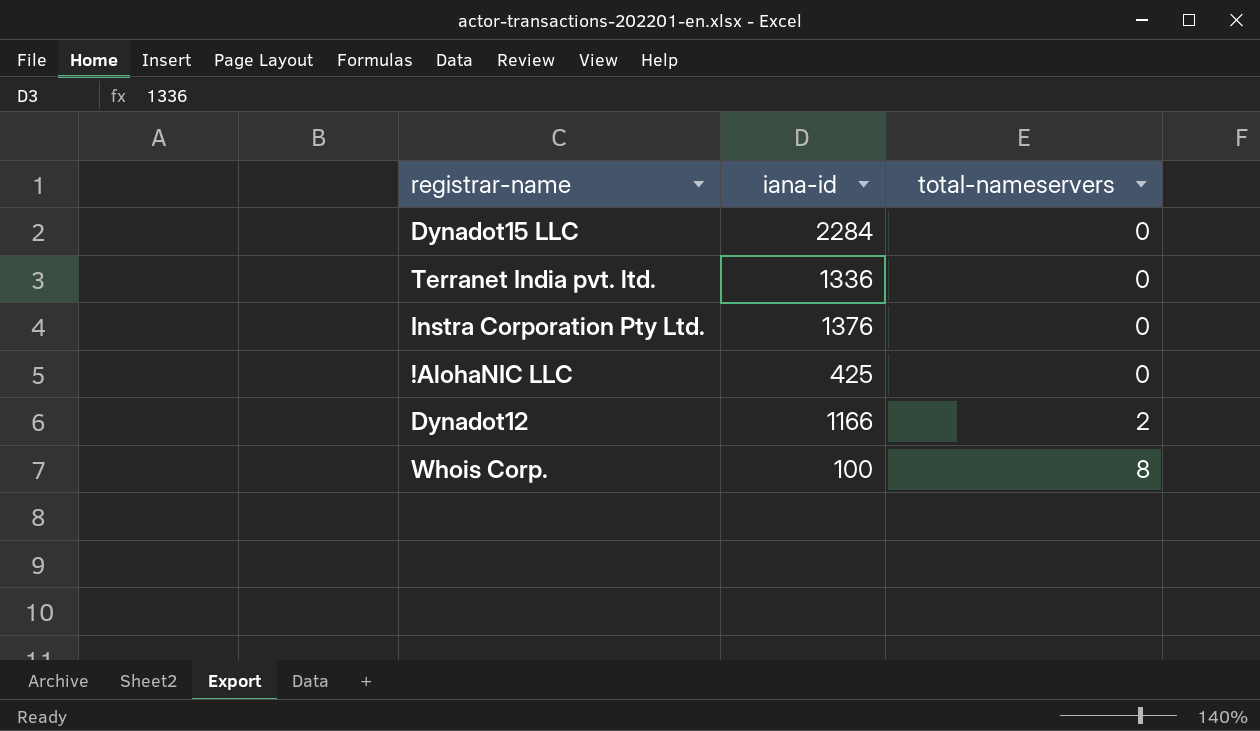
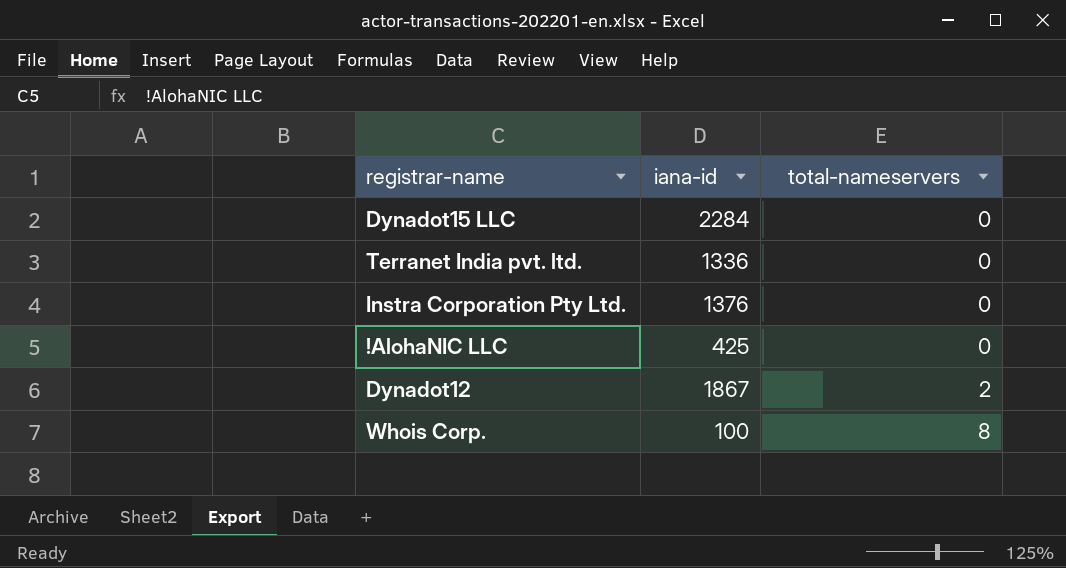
Dynadot12 | iana-id: 1166 -> 1867

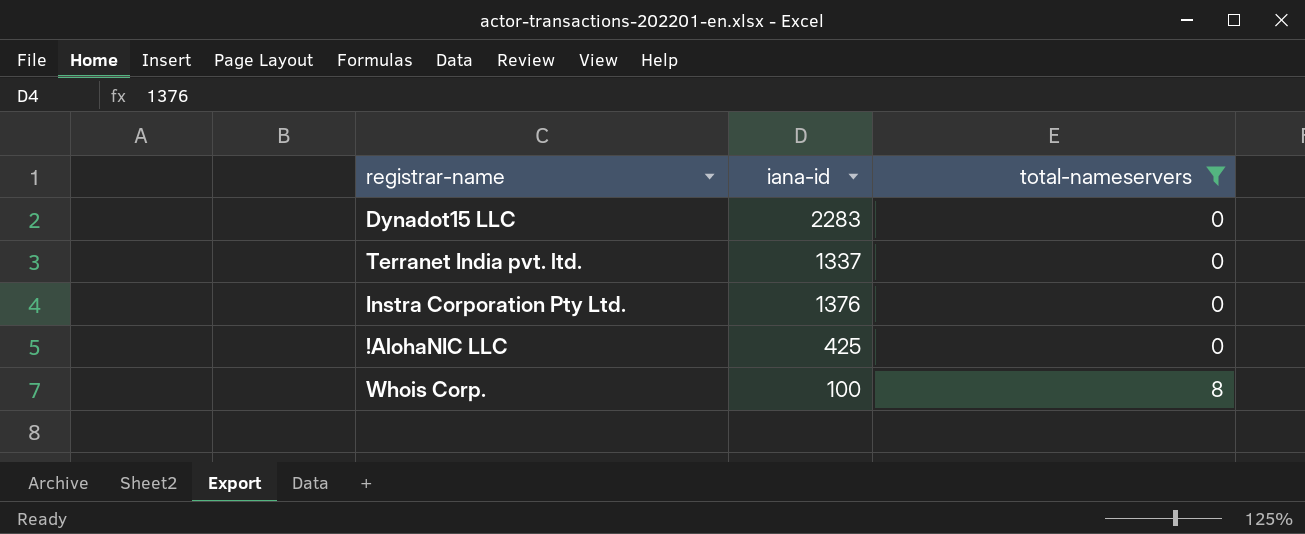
filter: none -> total-nameservers != 2
Dynadot15 LLC | iana-id: 2284 -> 2283
Terranet India pvt. ltd. | iana-id: 1336 -> 1337

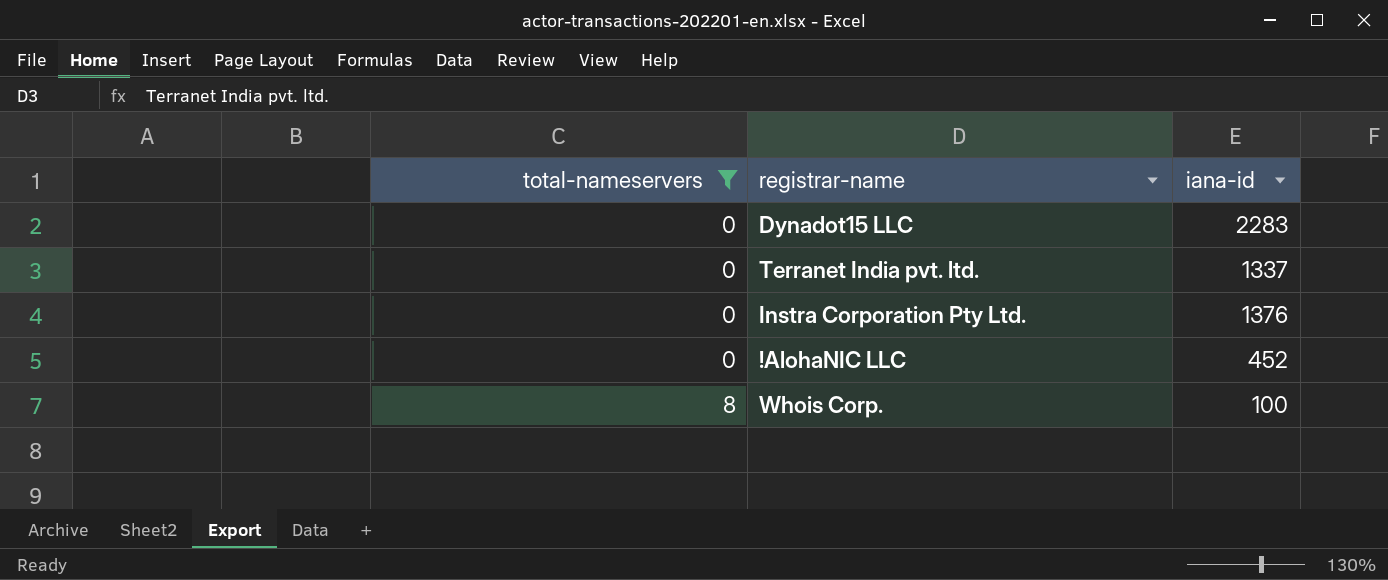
column total-nameservers | position: 3 -> 1
!AlohaNIC LLC | iana-id: 425 -> 452

